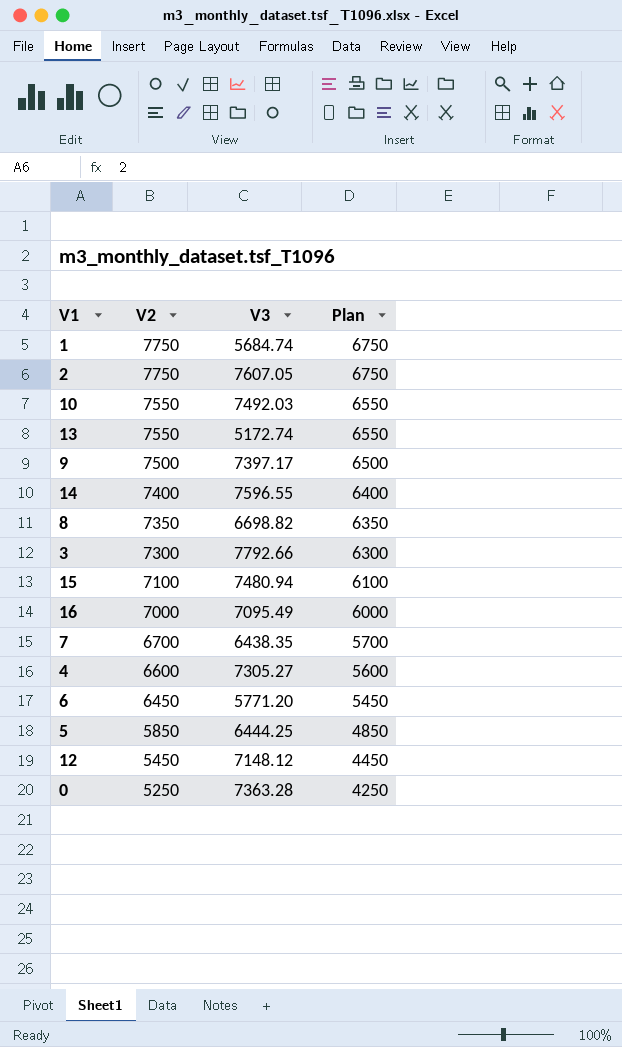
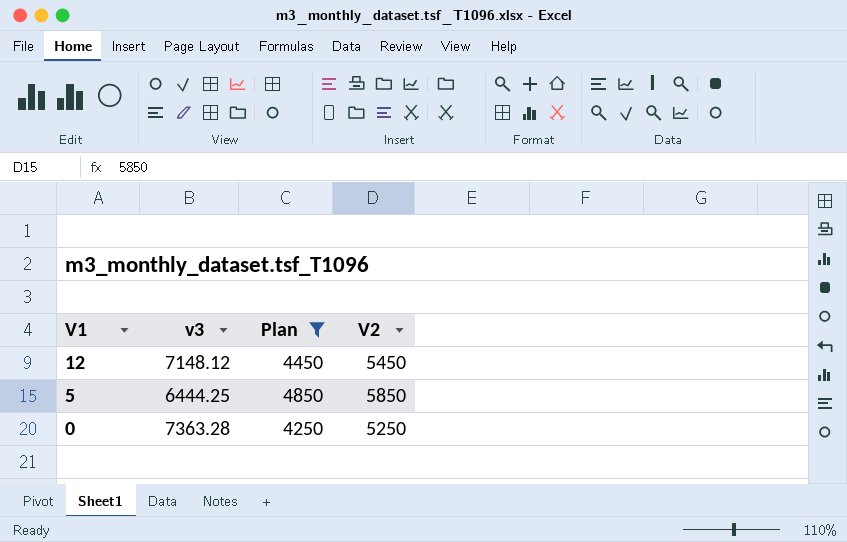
filter: none -> Plan <= 4850
row order: V2 descending -> V1 descending
column name: V3 -> v3
column V2 | position: 2 -> 4

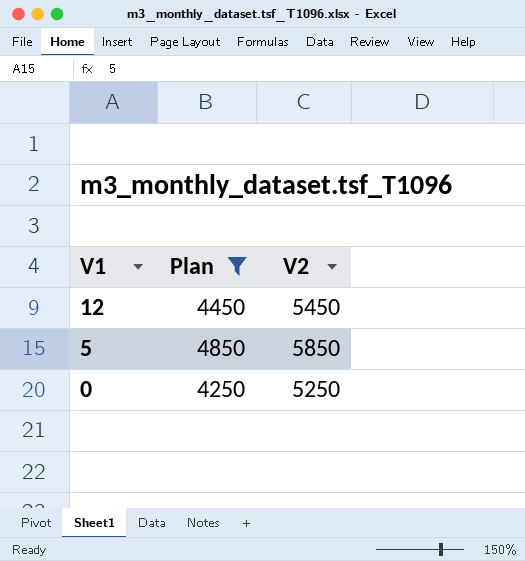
column v3 | position: 2 -> none

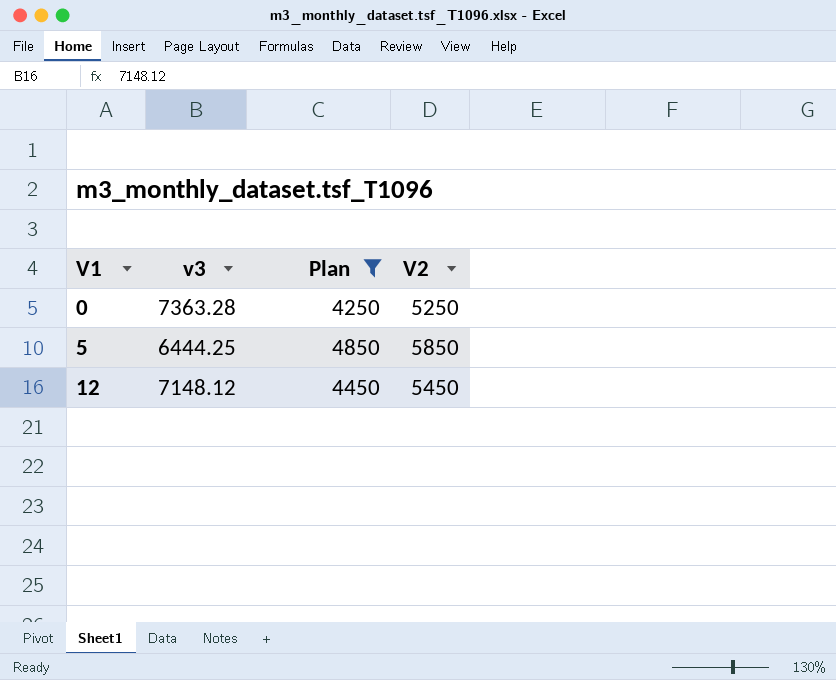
row order: V1 descending -> V1 ascending
column v3 | position: none -> 2

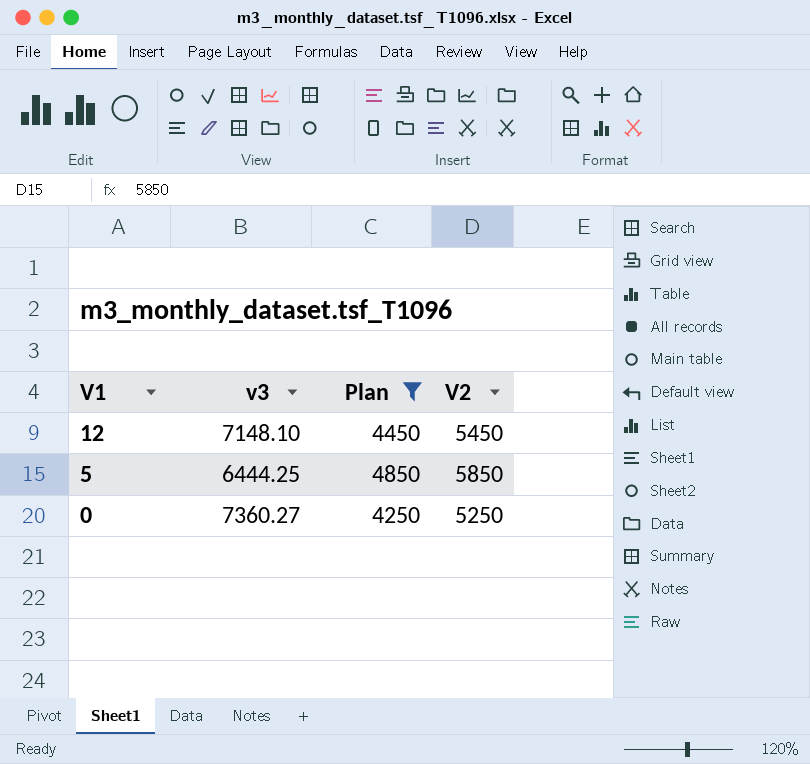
row order: V1 ascending -> V1 descending
12 | v3: 7148.12 -> 7148.10
0 | v3: 7363.28 -> 7360.27

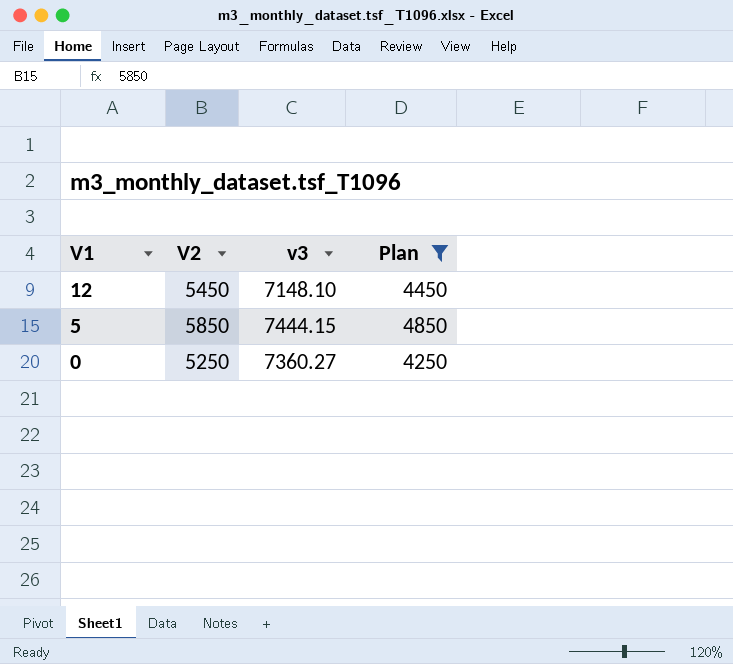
column V2 | position: 4 -> 2
5 | v3: 6444.25 -> 7444.15

